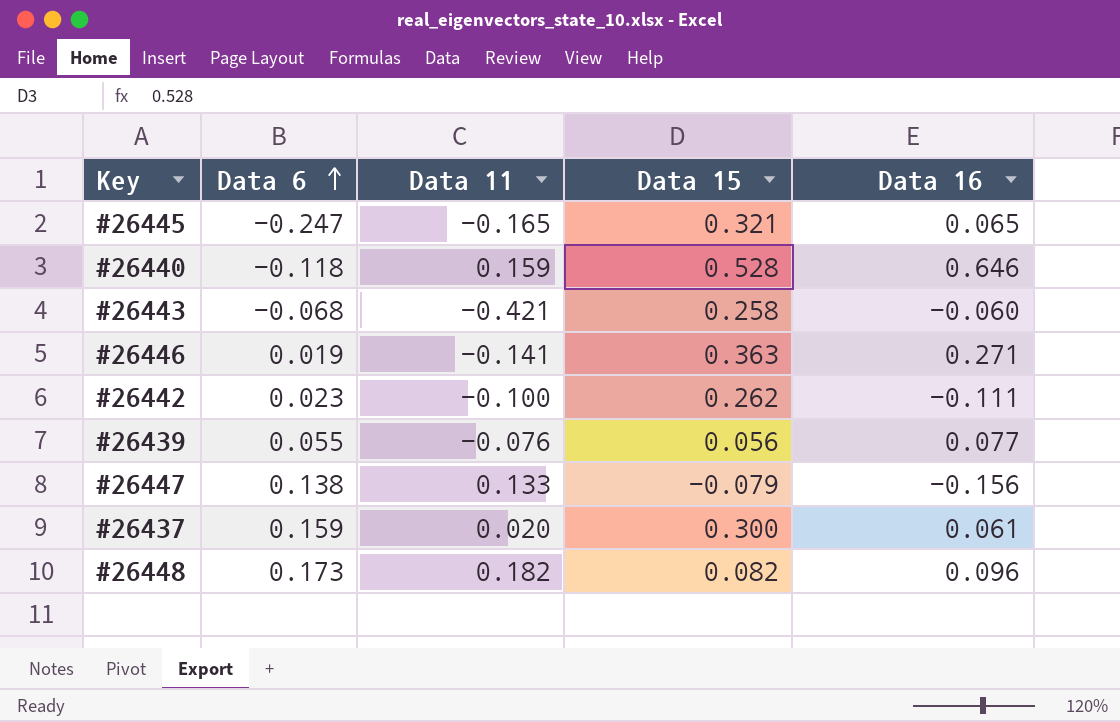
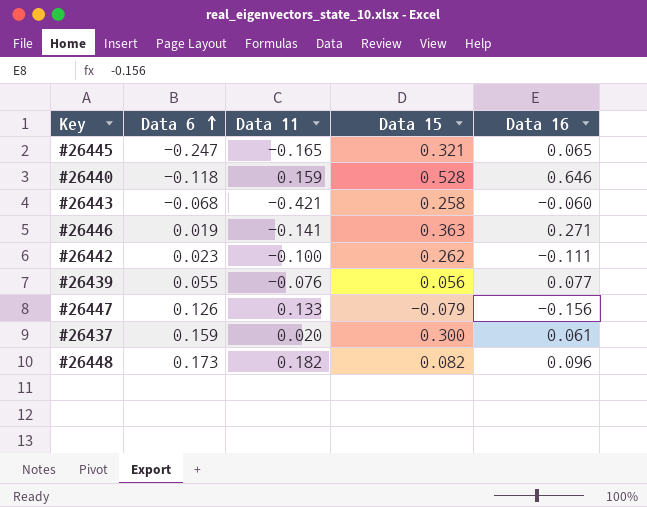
#26447 | Data 6: 0.138 -> 0.126

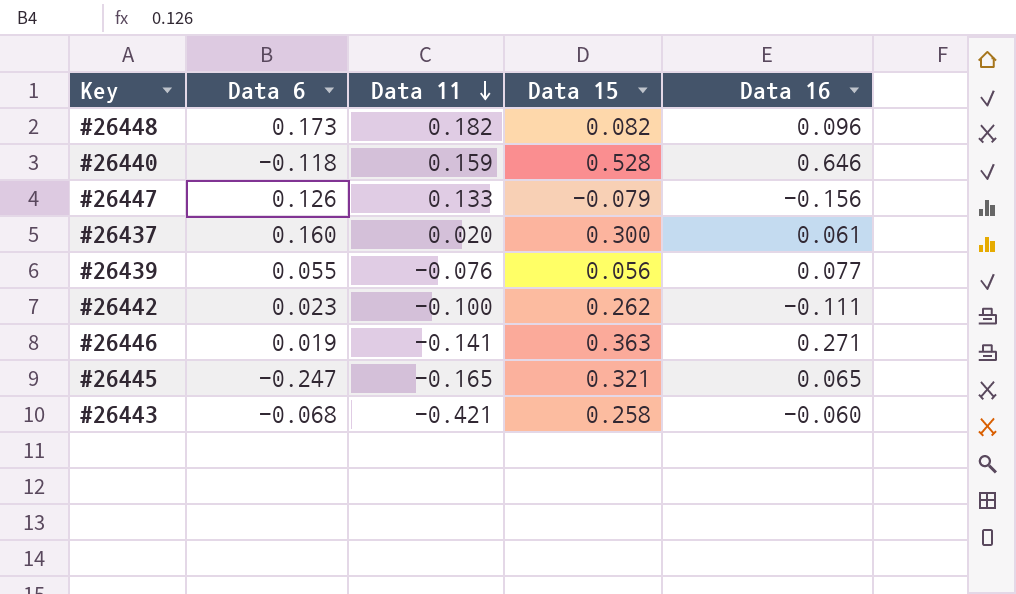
row order: Data 6 ascending -> Data 11 descending
#26437 | Data 6: 0.159 -> 0.160

